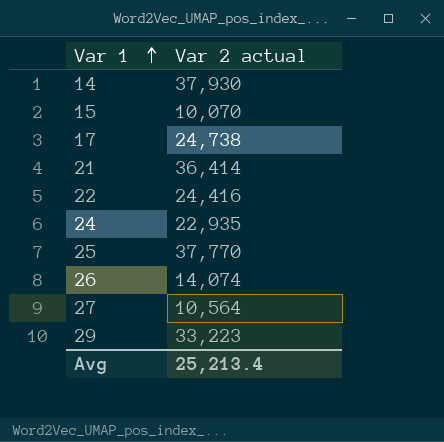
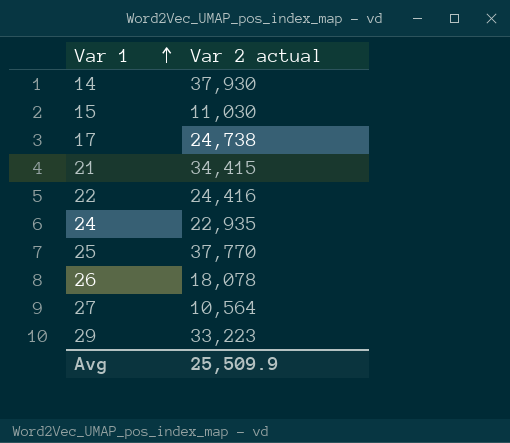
15 | Var 2 actual: 10,070 -> 11,030
21 | Var 2 actual: 36,414 -> 34,415
26 | Var 2 actual: 14,074 -> 18,078
Avg | Var 2 actual: 25,213.4 -> 25,509.9

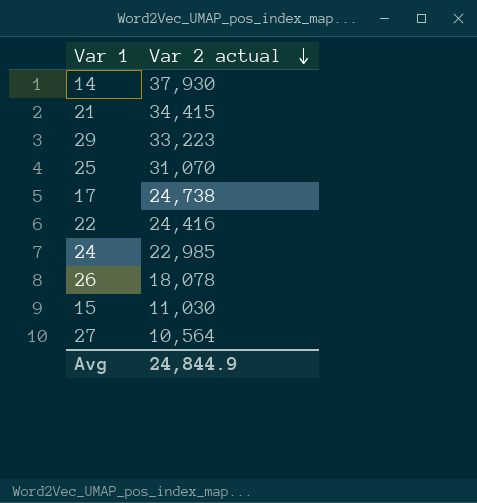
row order: Var 1 ascending -> Var 2 actual descending
25 | Var 2 actual: 37,770 -> 31,070
24 | Var 2 actual: 22,935 -> 22,985
Avg | Var 2 actual: 25,509.9 -> 24,844.9

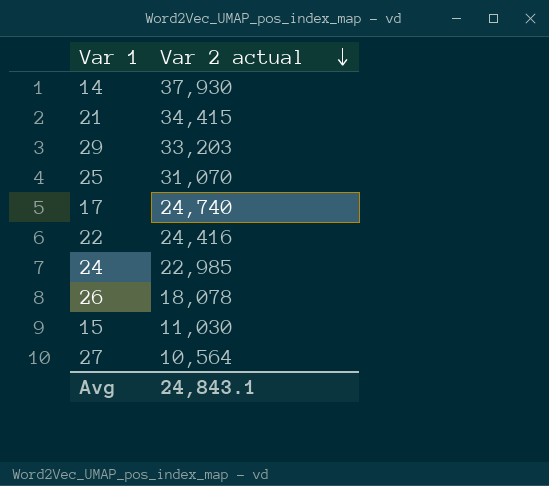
29 | Var 2 actual: 33,223 -> 33,203
17 | Var 2 actual: 24,738 -> 24,740
Avg | Var 2 actual: 24,844.9 -> 24,843.1

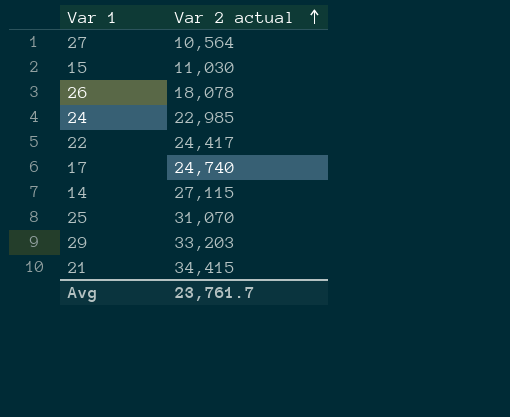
row order: Var 2 actual descending -> Var 2 actual ascending
22 | Var 2 actual: 24,416 -> 24,417
14 | Var 2 actual: 37,930 -> 27,115
Avg | Var 2 actual: 24,843.1 -> 23,761.7

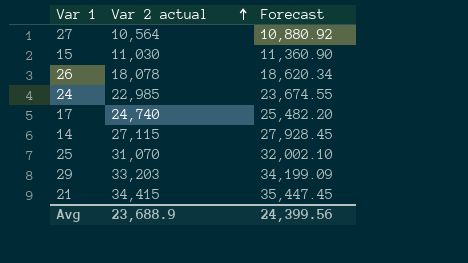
column Forecast | formula: none -> [Var 2 actual] * 1.03
row 22: 24,417 -> none
Avg | Var 2 actual: 23,761.7 -> 23,688.9

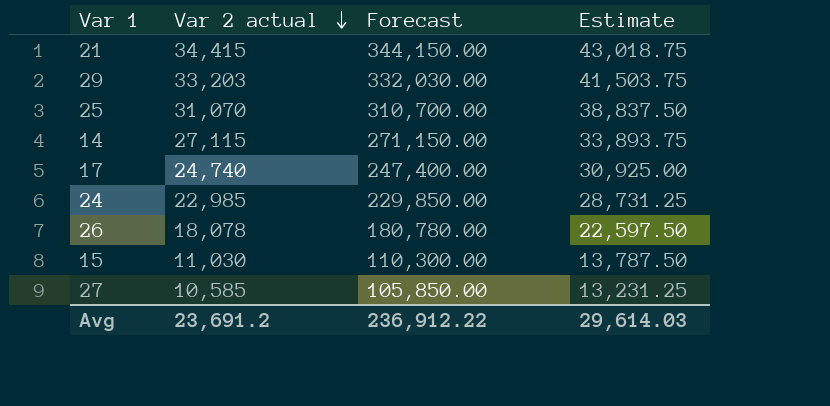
row order: Var 2 actual ascending -> Var 2 actual descending
column Forecast | formula: [Var 2 actual] * 1.03 -> [Var 2 actual] * 10
column Estimate | formula: none -> [Var 2 actual] * 1.25
27 | Var 2 actual: 10,564 -> 10,585
Avg | Var 2 actual: 23,688.9 -> 23,691.2
Avg | Forecast: 24,399.56 -> 236,912.22

